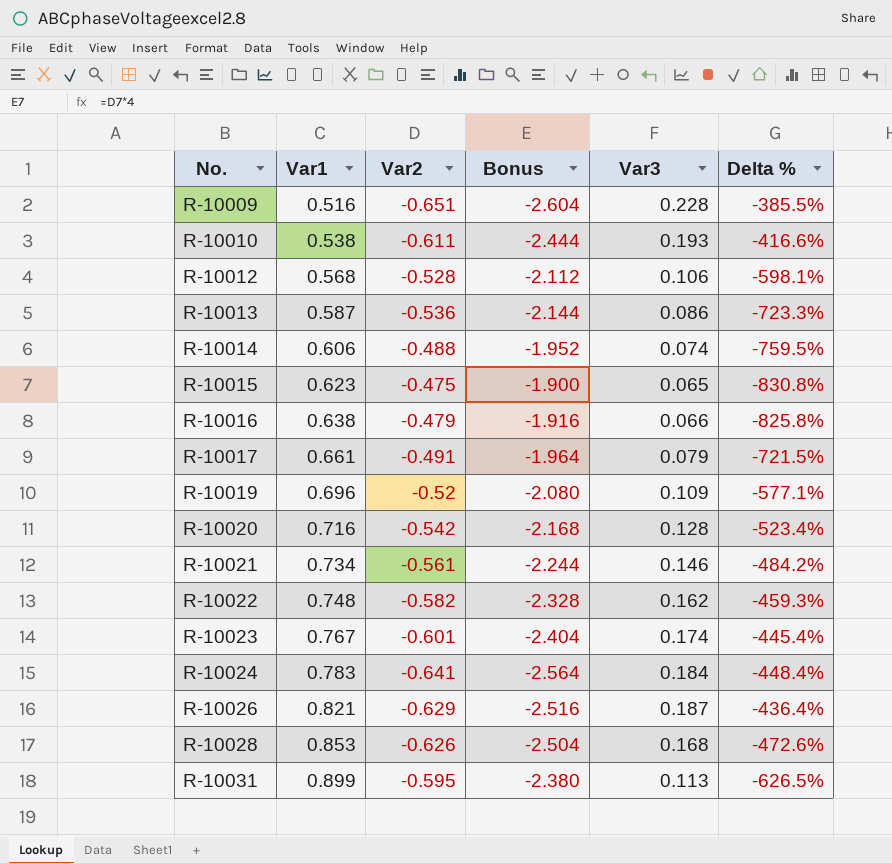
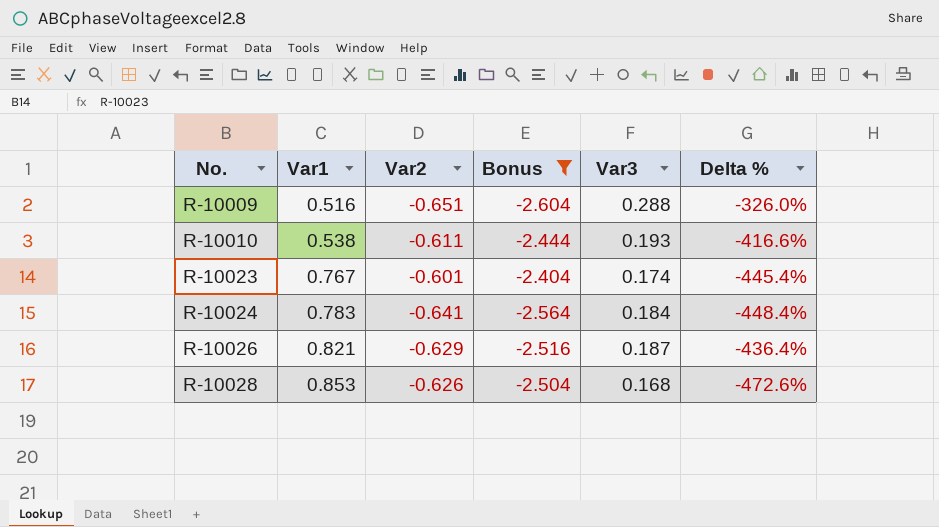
filter: none -> Bonus <= -2.404
R-10009 | Var3: 0.228 -> 0.288
R-10009 | Delta %: -385.5% -> -326.0%

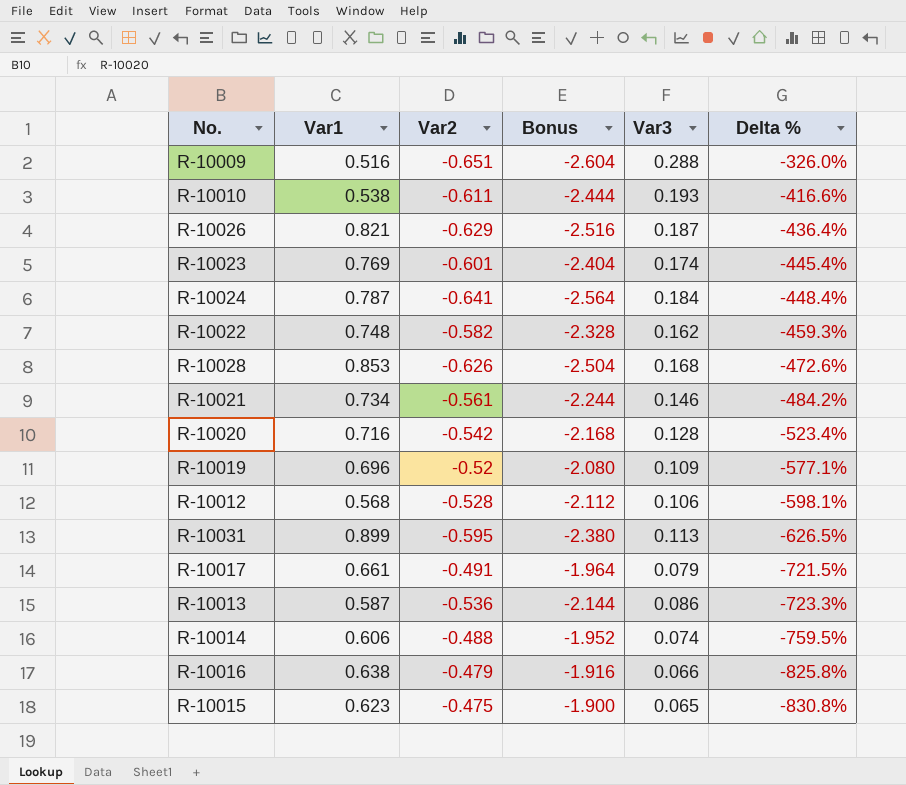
filter: Bonus <= -2.404 -> none
row order: No. ascending -> Delta % descending
R-10023 | Var1: 0.767 -> 0.769
R-10024 | Var1: 0.783 -> 0.787

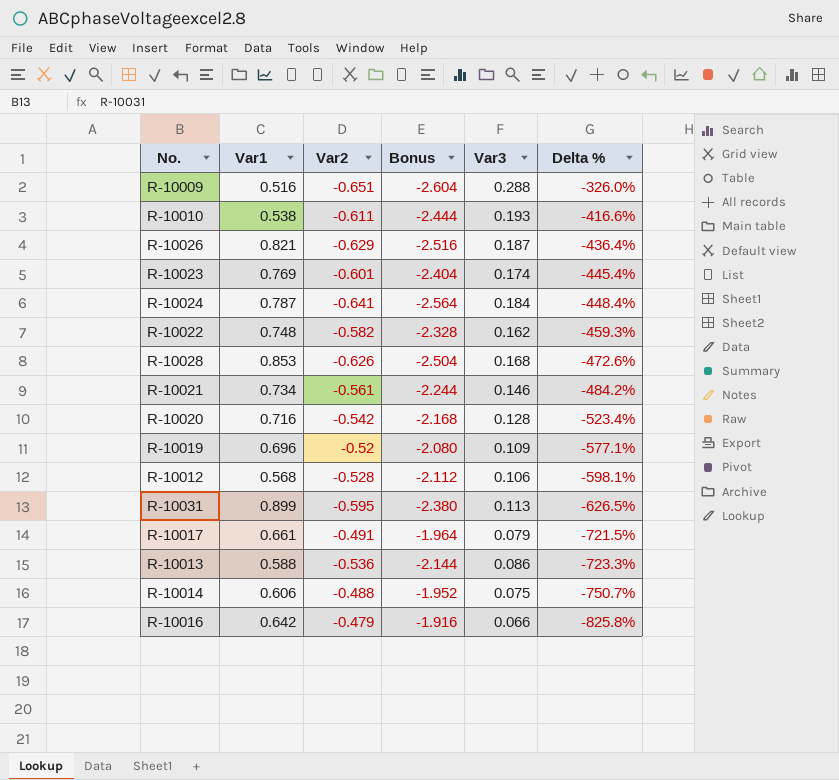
row R-10015: 0.623 | -0.475 | -1.900 | 0.065 | -830.8% -> none
R-10013 | Var1: 0.587 -> 0.588
R-10014 | Var3: 0.074 -> 0.075
R-10014 | Delta %: -759.5% -> -750.7%
R-10016 | Var1: 0.638 -> 0.642

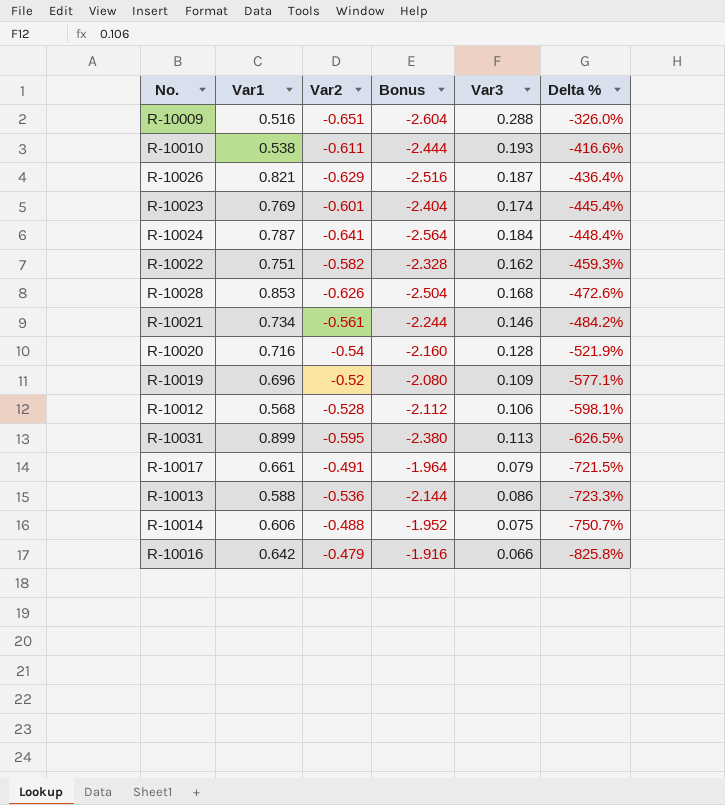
R-10022 | Var1: 0.748 -> 0.751
R-10020 | Var2: -0.542 -> -0.54
R-10020 | Bonus: -2.168 -> -2.160
R-10020 | Delta %: -523.4% -> -521.9%

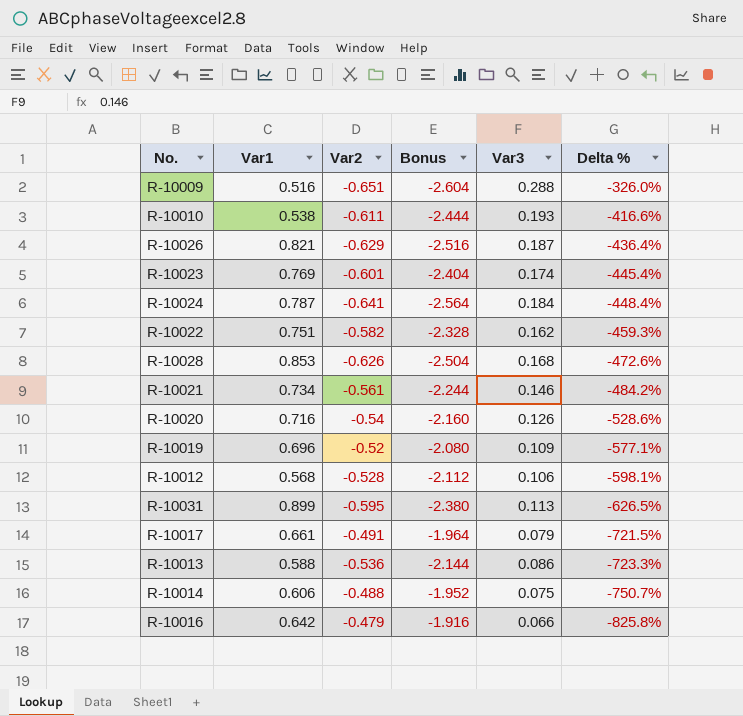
R-10020 | Var3: 0.128 -> 0.126
R-10020 | Delta %: -521.9% -> -528.6%

